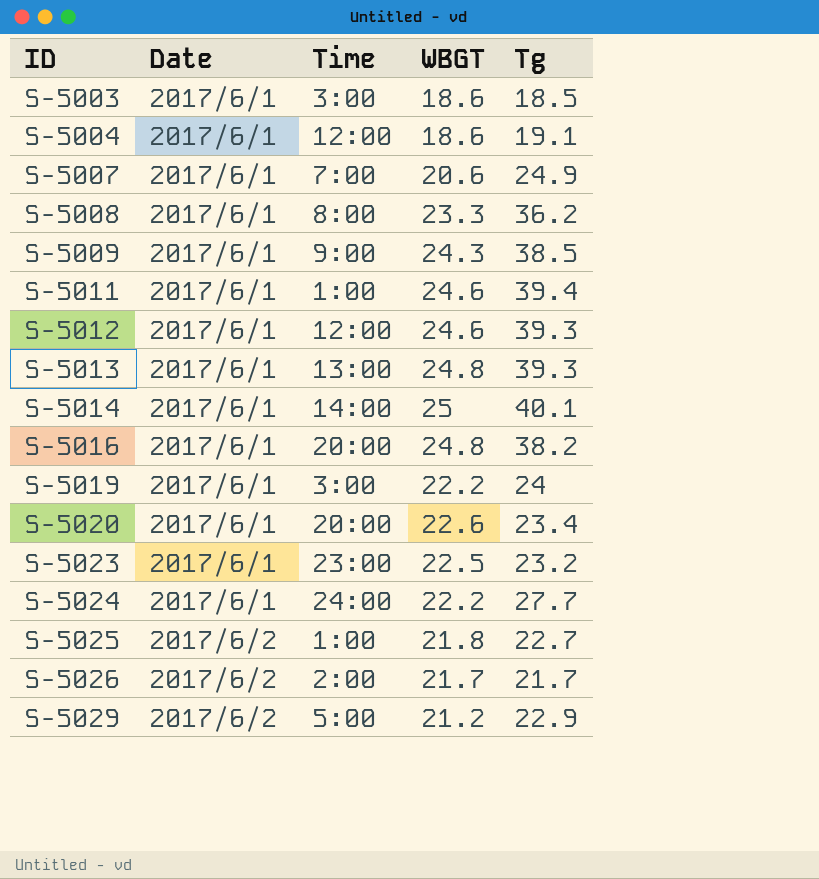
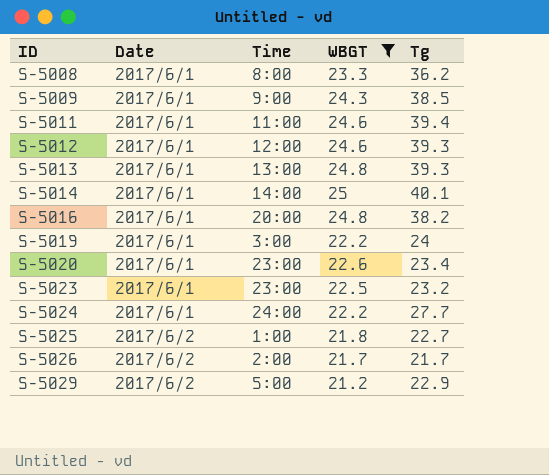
filter: none -> WBGT >= 21.2
S-5011 | Time: 1:00 -> 11:00
S-5020 | Time: 20:00 -> 23:00

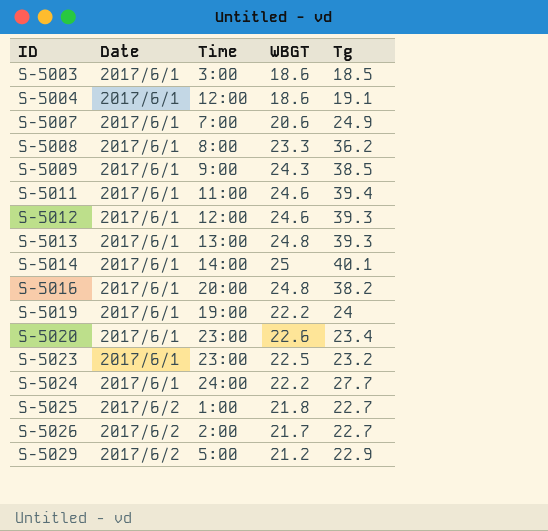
filter: WBGT >= 21.2 -> none
S-5019 | Time: 3:00 -> 19:00
S-5026 | Tg: 21.7 -> 22.7

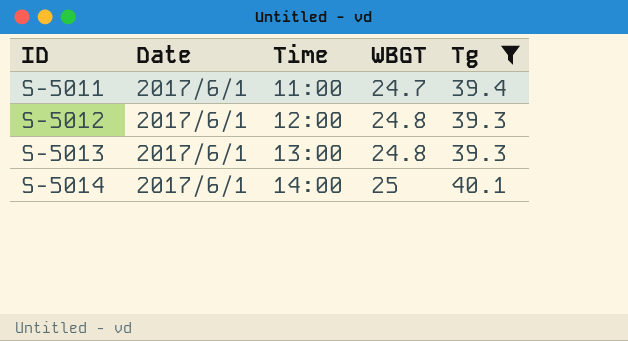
filter: none -> Tg >= 39.3
S-5011 | WBGT: 24.6 -> 24.7
S-5012 | WBGT: 24.6 -> 24.8

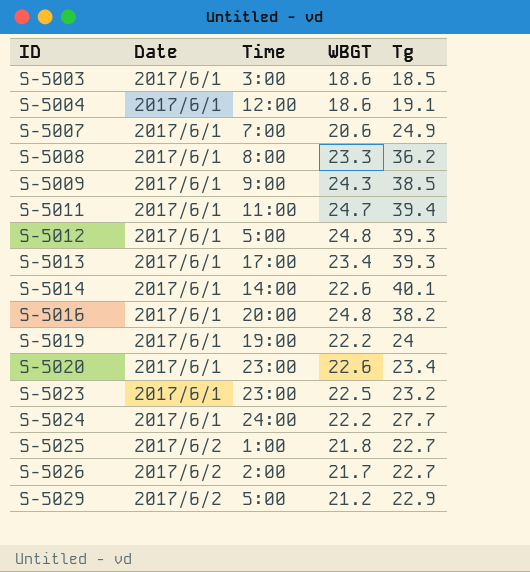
filter: Tg >= 39.3 -> none
S-5012 | Time: 12:00 -> 5:00
S-5013 | Time: 13:00 -> 17:00
S-5013 | WBGT: 24.8 -> 23.4
S-5014 | WBGT: 25 -> 22.6

